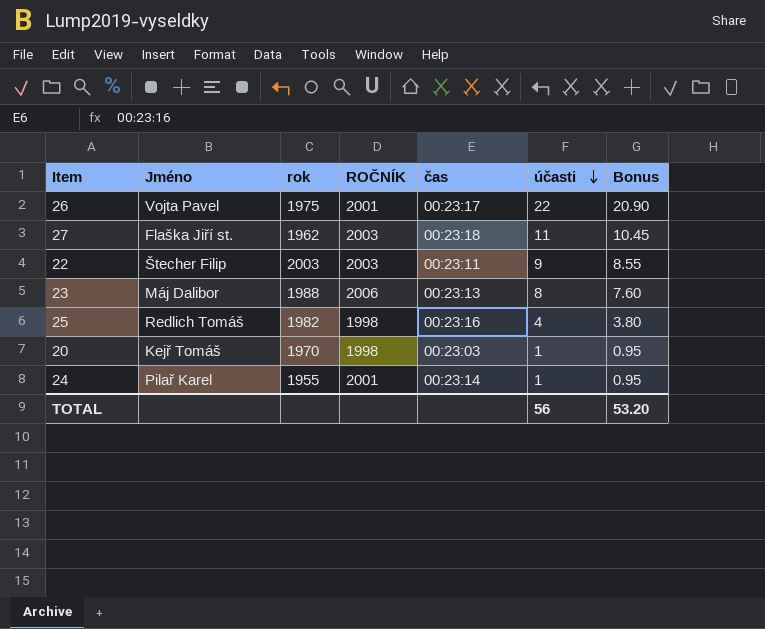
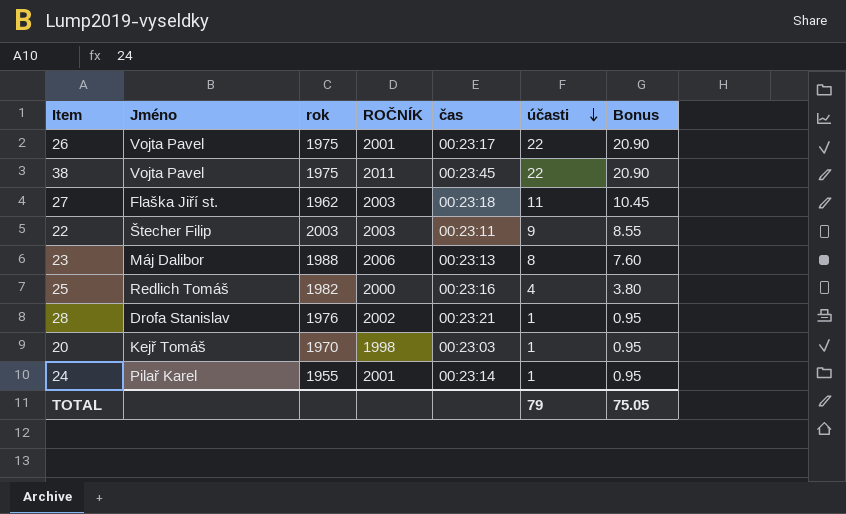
row 38: none -> Vojta Pavel | 1975 | 2011 | 00:23:45 | 22 | 20.90
25 | ROČNÍK: 1998 -> 2000
row 28: none -> Drofa Stanislav | 1976 | 2002 | 00:23:21 | 1 | 0.95
TOTAL | účasti: 56 -> 79
TOTAL | Bonus: 53.20 -> 75.05

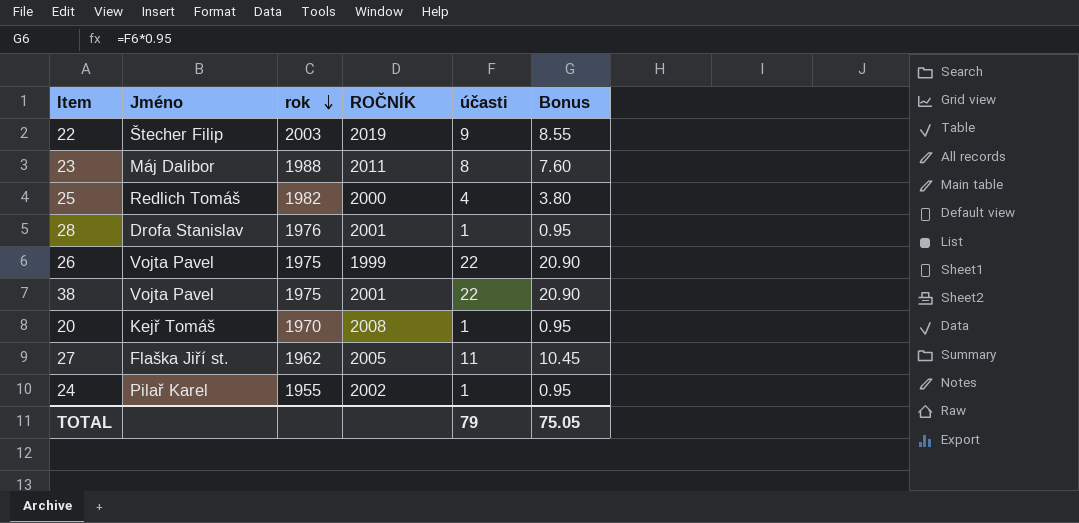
row order: účasti descending -> rok descending
column čas | position: 5 -> none
22 | ROČNÍK: 2003 -> 2019
23 | ROČNÍK: 2006 -> 2011
28 | ROČNÍK: 2002 -> 2001
26 | ROČNÍK: 2001 -> 1999
38 | ROČNÍK: 2011 -> 2001
20 | ROČNÍK: 1998 -> 2008
27 | ROČNÍK: 2003 -> 2005
24 | ROČNÍK: 2001 -> 2002

